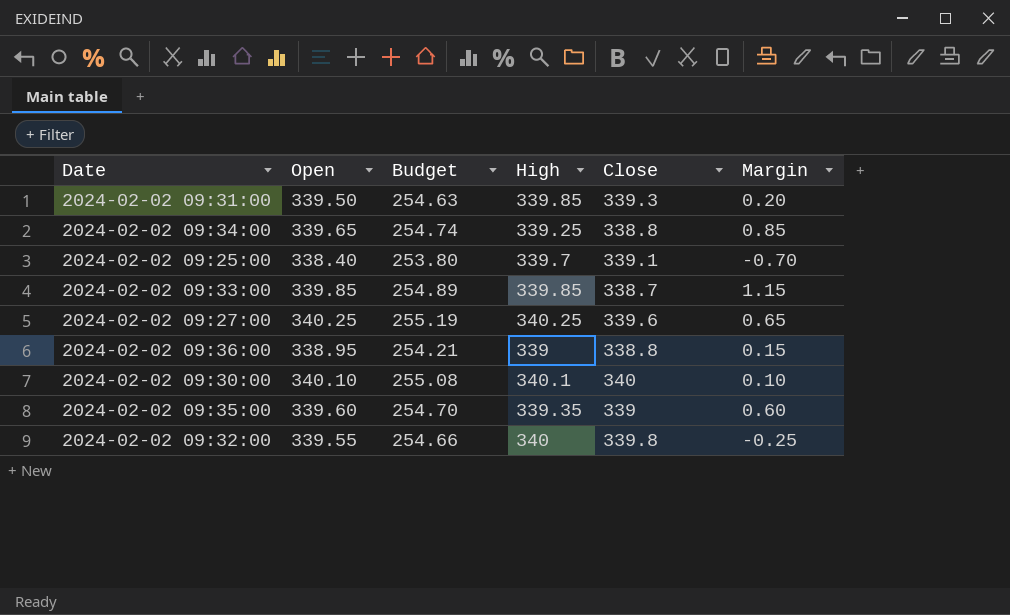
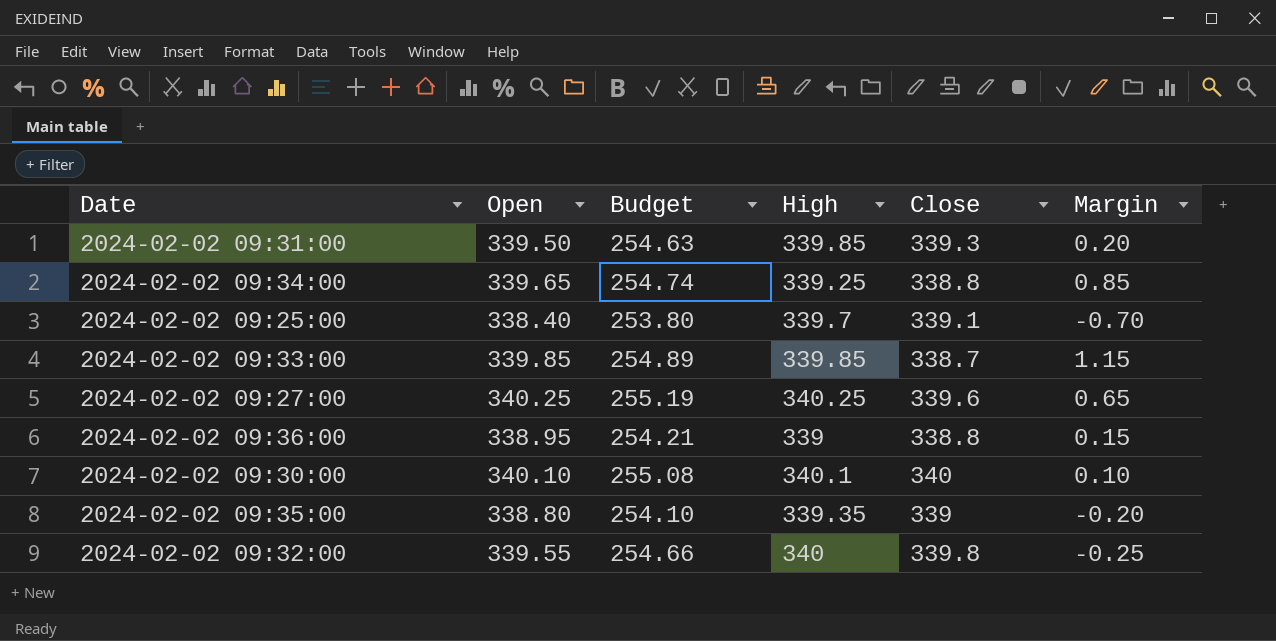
2024-02-02 09:35:00 | Open: 339.60 -> 338.80
2024-02-02 09:35:00 | Budget: 254.70 -> 254.10
2024-02-02 09:35:00 | Margin: 0.60 -> -0.20

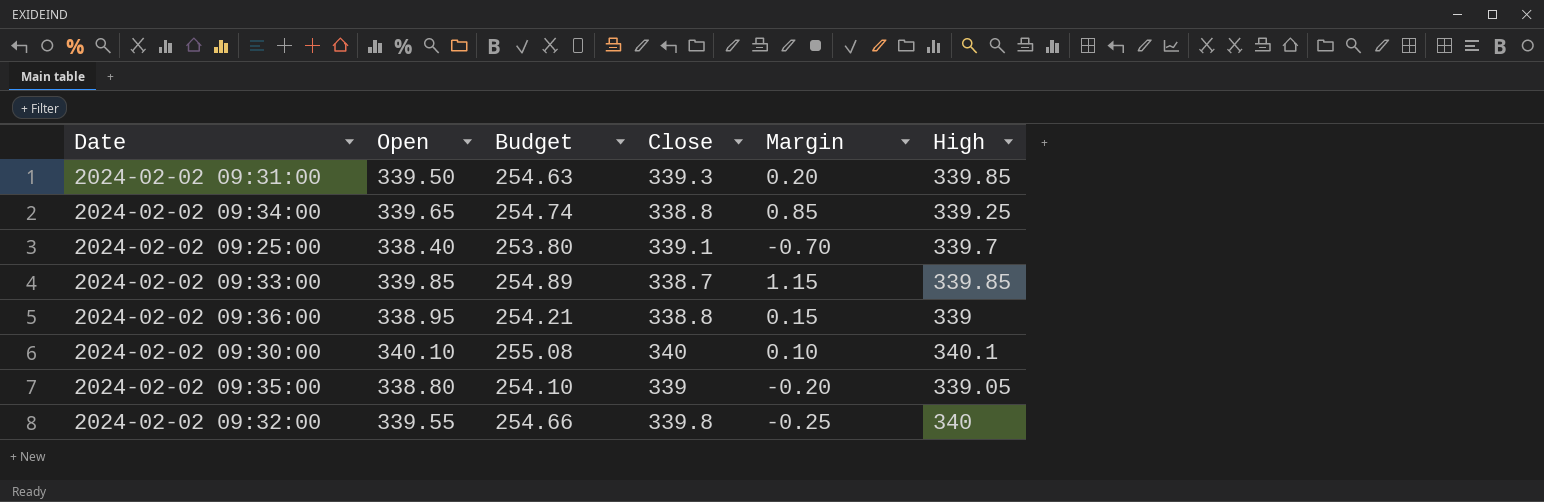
column High | position: 4 -> 6
row 2024-02-02 09:27:00: 340.25 | 255.19 | 340.25 | 339.6 | 0.65 -> none
2024-02-02 09:35:00 | High: 339.35 -> 339.05

